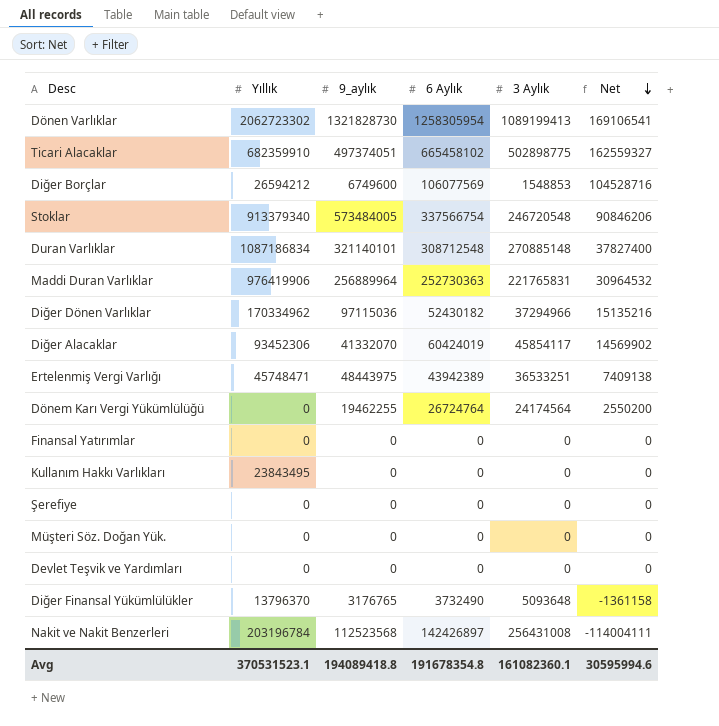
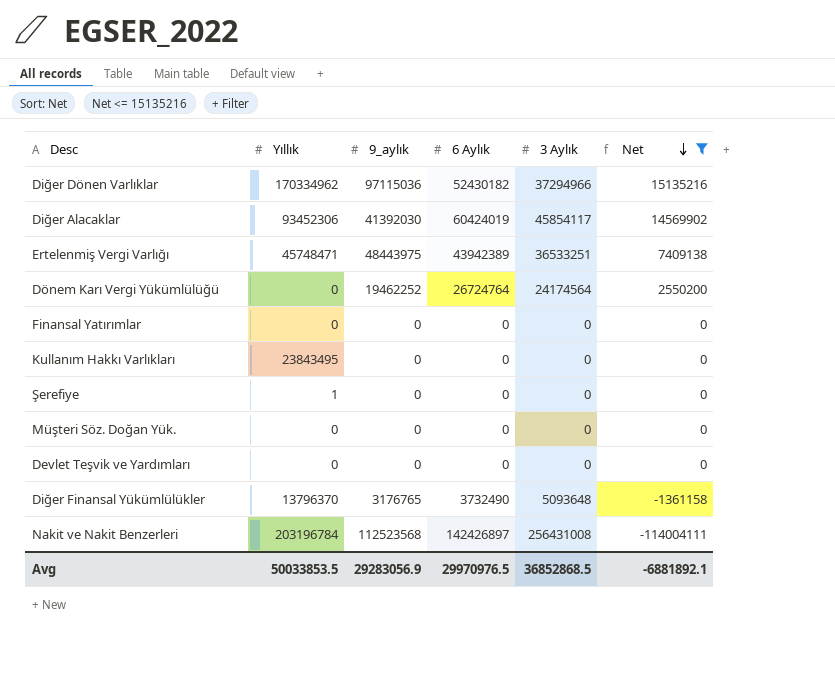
filter: none -> Net <= 15135216
Diğer Alacaklar | 9_aylık: 41332070 -> 41392030
Dönem Karı Vergi Yükümlülüğü | 9_aylık: 19462255 -> 19462252
Şerefiye | Yıllık: 0 -> 1
Avg | Yıllık: 370531523.1 -> 50033853.5
Avg | 9_aylık: 194089418.8 -> 29283056.9
Avg | 6 Aylık: 191678354.8 -> 29970976.5
Avg | 3 Aylık: 161082360.1 -> 36852868.5
Avg | Net: 30595994.6 -> -6881892.1

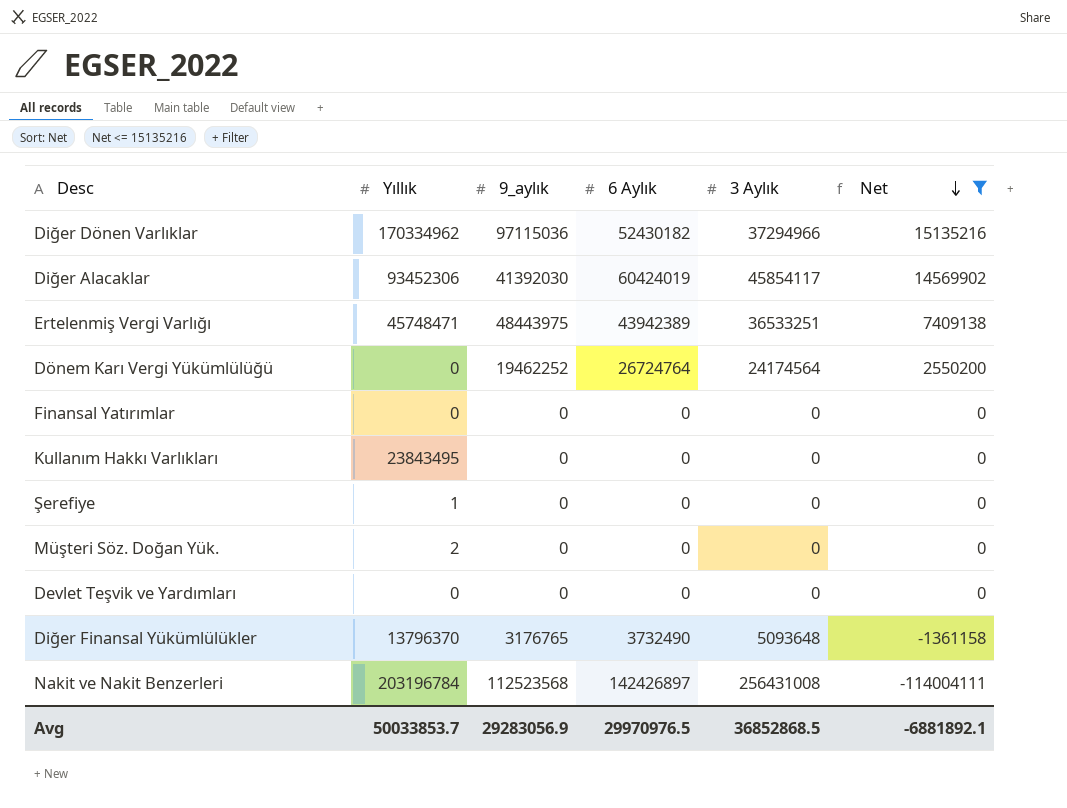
Müşteri Söz. Doğan Yük. | Yıllık: 0 -> 2
Avg | Yıllık: 50033853.5 -> 50033853.7

